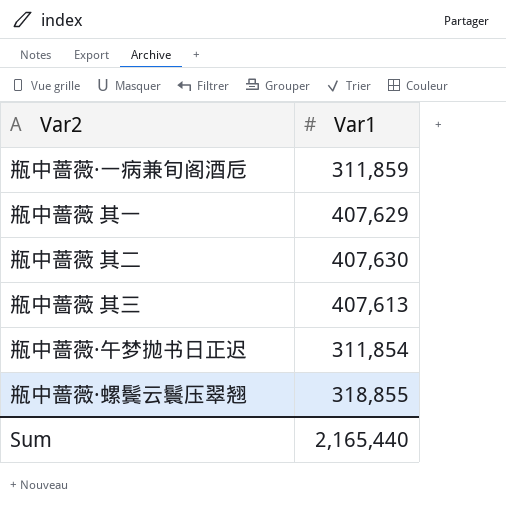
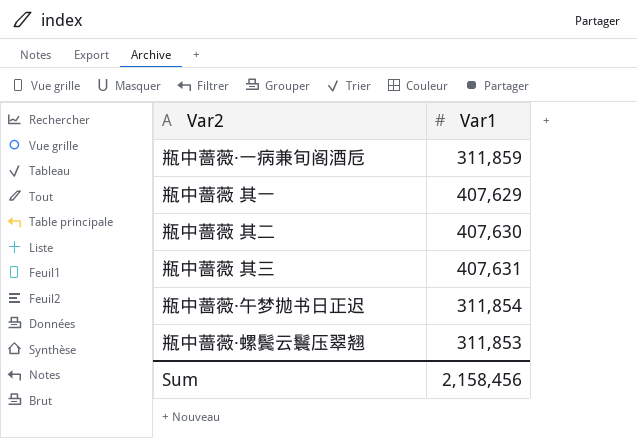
瓶中蔷薇 其三 | Var1: 407,613 -> 407,631
瓶中蔷薇·螺鬓云鬟压翠翘 | Var1: 318,855 -> 311,853
Sum | Var1: 2,165,440 -> 2,158,456

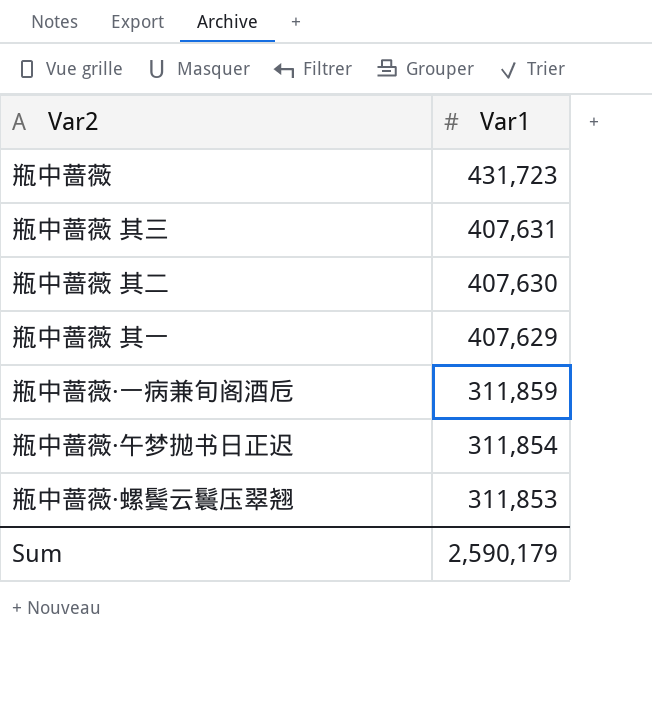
row order: none -> Var1 descending
row 瓶中蔷薇: none -> 431,723
Sum | Var1: 2,158,456 -> 2,590,179

